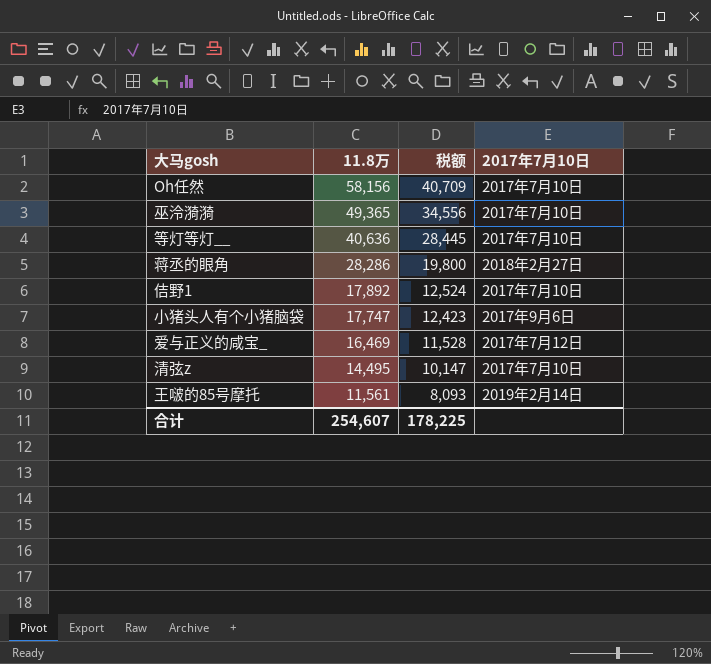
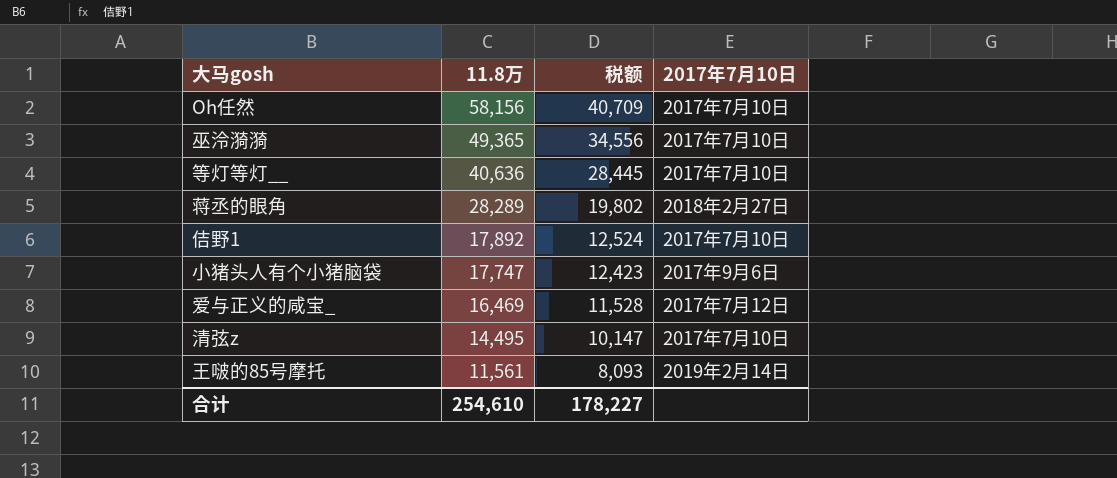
蒋丞的眼角 | 11.8万: 28,286 -> 28,289
蒋丞的眼角 | 税额: 19,800 -> 19,802
合计 | 11.8万: 254,607 -> 254,610
合计 | 税额: 178,225 -> 178,227

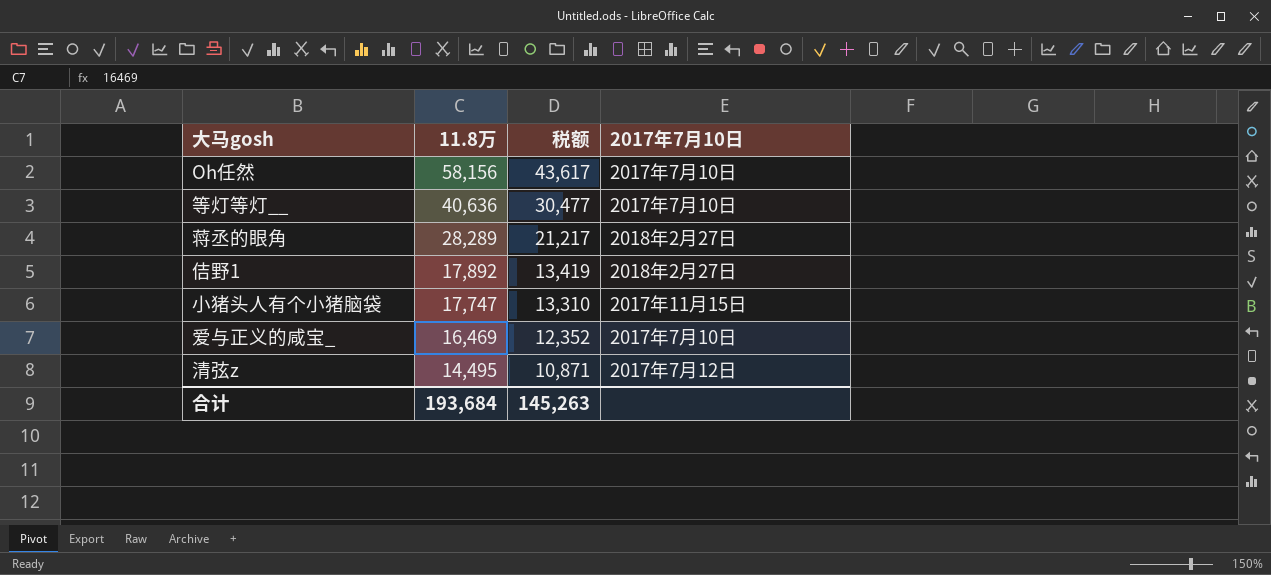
column 税额 | formula: [11.8万] * 0.7 -> [11.8万] * 0.75
row 巫泠漪漪: 49,365 | 34,556 | 2017年7月10日 -> none
row 王啵的85号摩托: 11,561 | 8,093 | 2019年2月14日 -> none
佶野1 | 2017年7月10日: 2017年7月10日 -> 2018年2月27日
小猪头人有个小猪脑袋 | 2017年7月10日: 2017年9月6日 -> 2017年11月15日
爱与正义的咸宝_ | 2017年7月10日: 2017年7月12日 -> 2017年7月10日
清弦z | 2017年7月10日: 2017年7月10日 -> 2017年7月12日
合计 | 11.8万: 254,610 -> 193,684
合计 | 税额: 178,227 -> 145,263

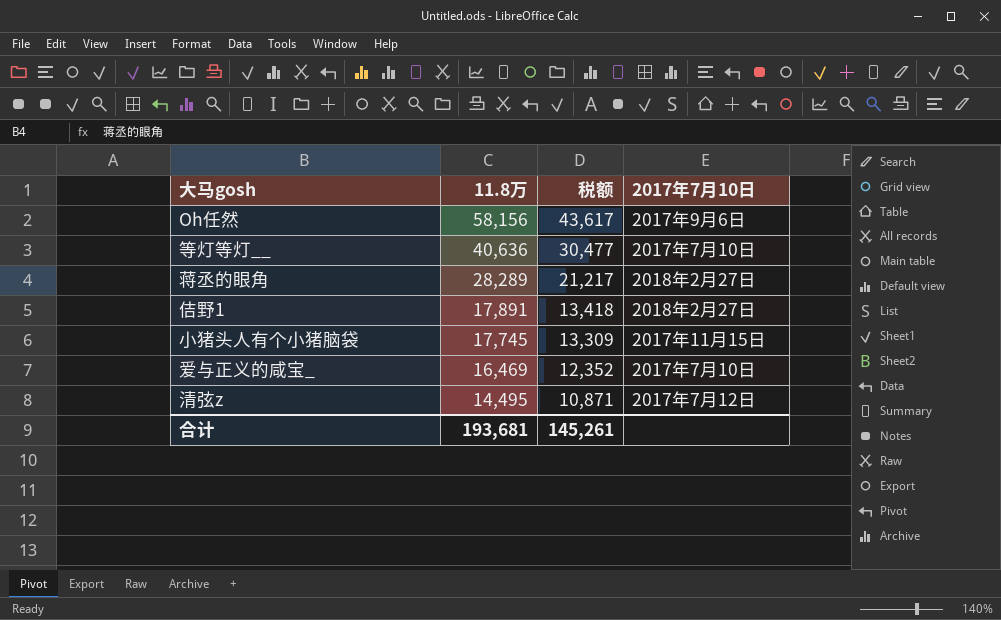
Oh任然 | 2017年7月10日: 2017年7月10日 -> 2017年9月6日
佶野1 | 11.8万: 17,892 -> 17,891
佶野1 | 税额: 13,419 -> 13,418
小猪头人有个小猪脑袋 | 11.8万: 17,747 -> 17,745
小猪头人有个小猪脑袋 | 税额: 13,310 -> 13,309
合计 | 11.8万: 193,684 -> 193,681
合计 | 税额: 145,263 -> 145,261

